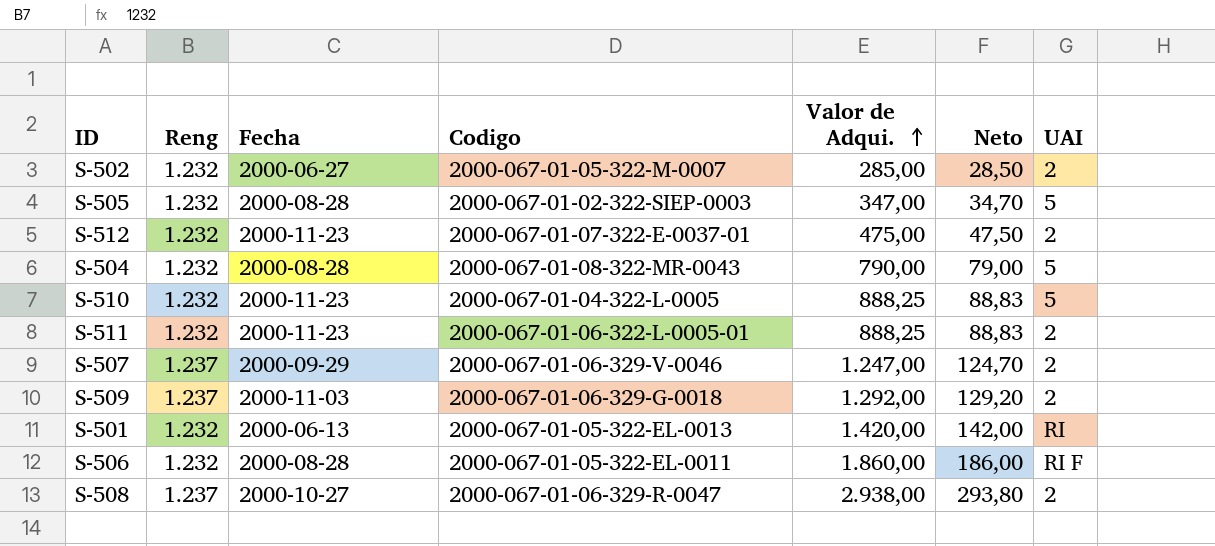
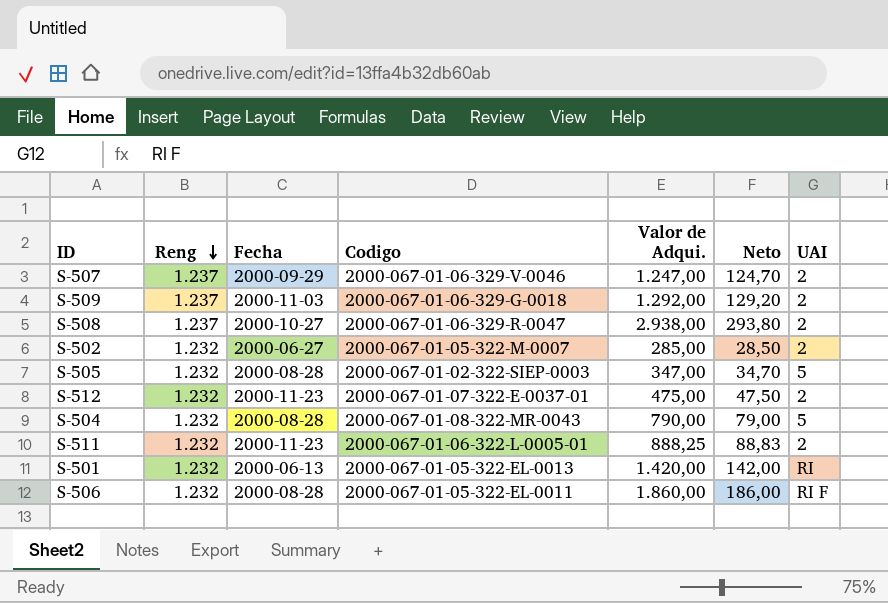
row order: Valor de Adqui. ascending -> Reng descending
row S-510: 1.232 | 2000-11-23 | 2000-067-01-04-322-L-0005 | 888,25 | 88,83 | 5 -> none

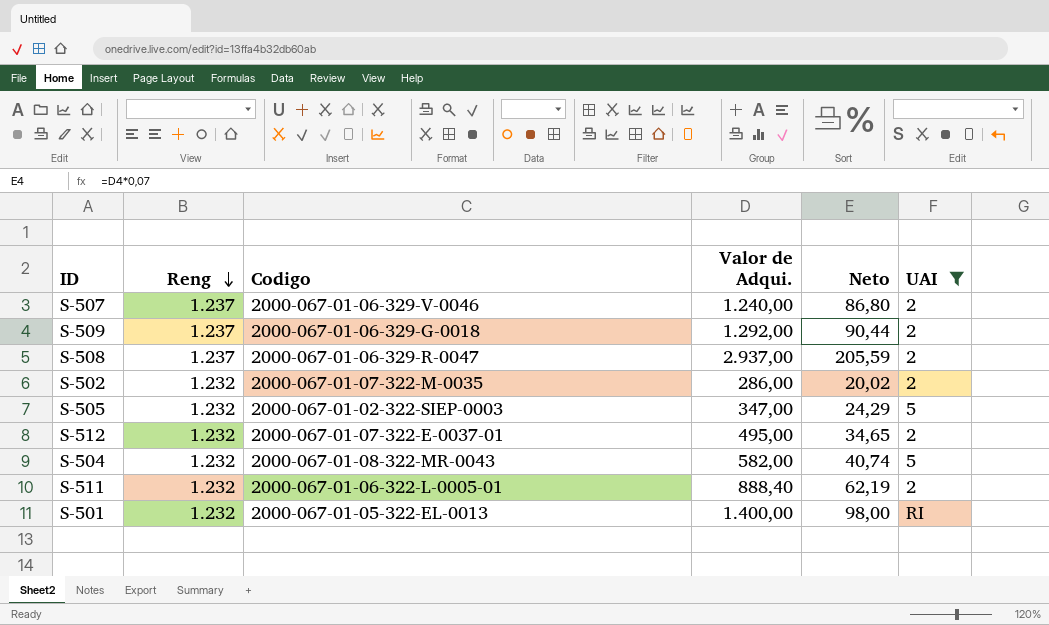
filter: none -> UAI != RI F
column Fecha | position: 3 -> none
column Neto | formula: [Valor de Adqui.] * 0,1 -> [Valor de Adqui.] * 0,07
S-507 | Valor de Adqui.: 1.247,00 -> 1.240,00
S-508 | Valor de Adqui.: 2.938,00 -> 2.937,00
S-502 | Codigo: 2000-067-01-05-322-M-0007 -> 2000-067-01-07-322-M-0035
S-502 | Valor de Adqui.: 285,00 -> 286,00
S-512 | Valor de Adqui.: 475,00 -> 495,00
S-504 | Valor de Adqui.: 790,00 -> 582,00
S-511 | Valor de Adqui.: 888,25 -> 888,40
S-501 | Valor de Adqui.: 1.420,00 -> 1.400,00

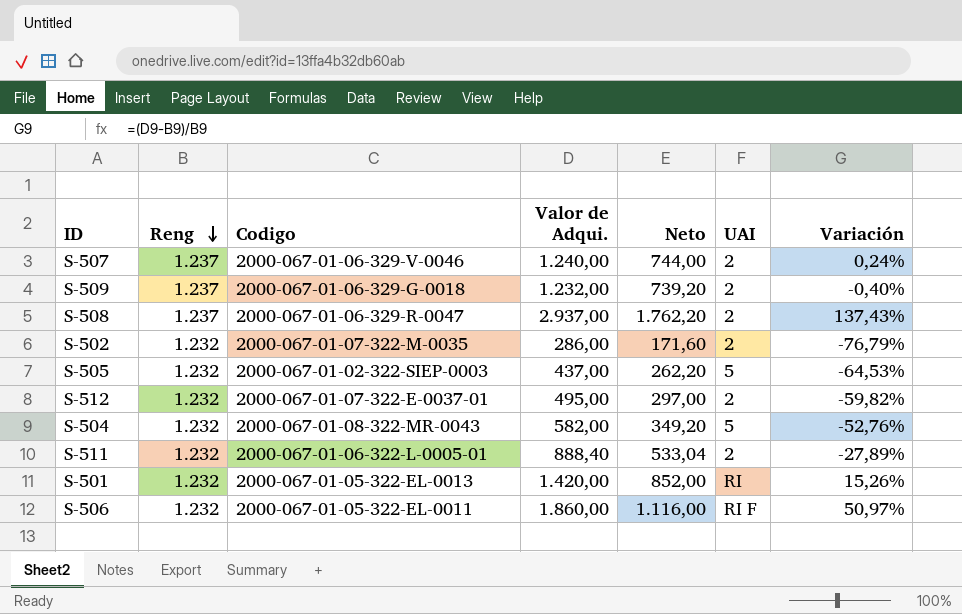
filter: UAI != RI F -> none
column Neto | formula: [Valor de Adqui.] * 0,07 -> [Valor de Adqui.] * 0,6
column Variación | formula: none -> ([Valor de Adqui.] - [Reng]) / [Reng]
S-509 | Valor de Adqui.: 1.292,00 -> 1.232,00
S-505 | Valor de Adqui.: 347,00 -> 437,00
S-501 | Valor de Adqui.: 1.400,00 -> 1.420,00

